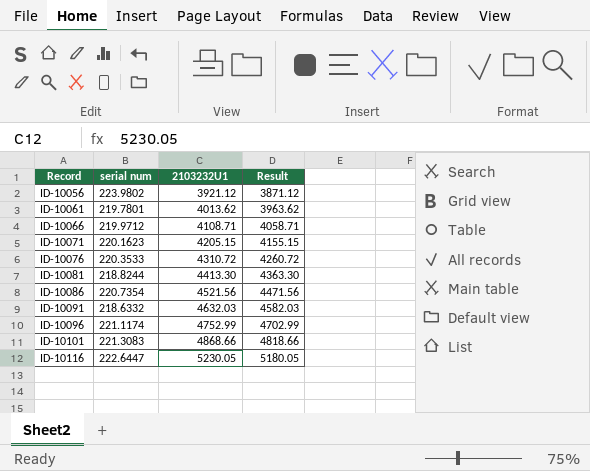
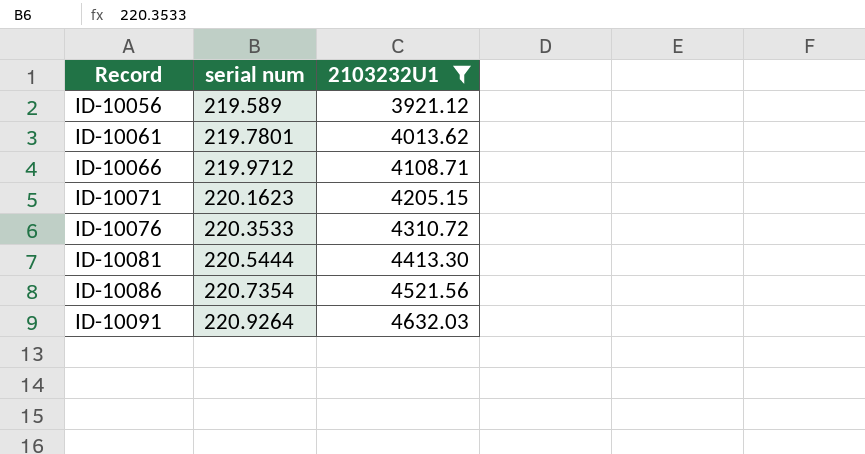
filter: none -> 2103232U1 <= 4632.03
column Result | formula: [2103232U1] - 50 -> none
ID-10056 | serial num: 223.9802 -> 219.589
ID-10081 | serial num: 218.8244 -> 220.5444
ID-10091 | serial num: 218.6332 -> 220.9264

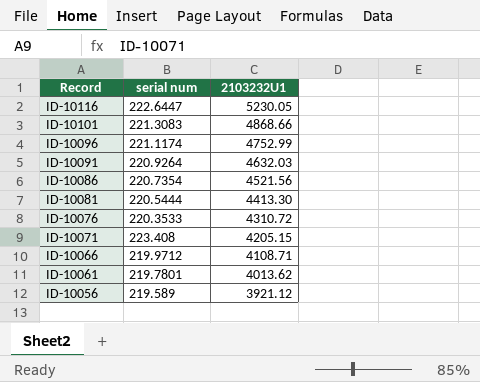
filter: 2103232U1 <= 4632.03 -> none
row order: Record ascending -> Record descending
ID-10071 | serial num: 220.1623 -> 223.408

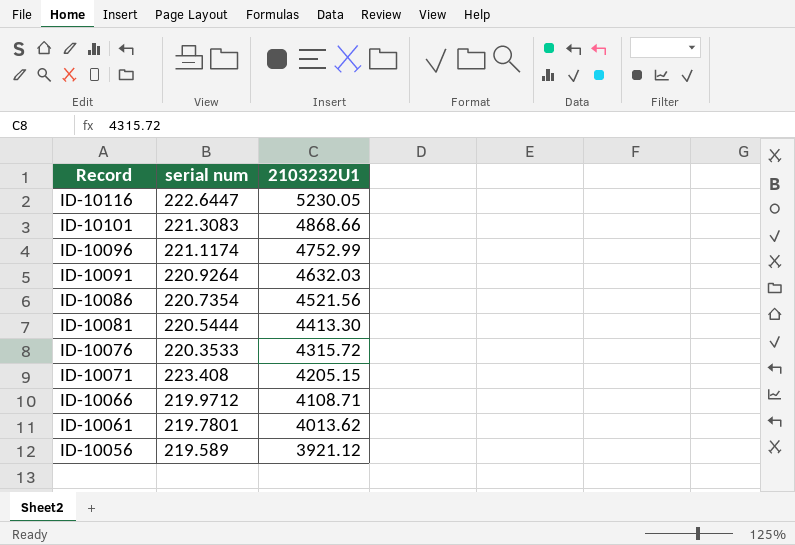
ID-10076 | 2103232U1: 4310.72 -> 4315.72

